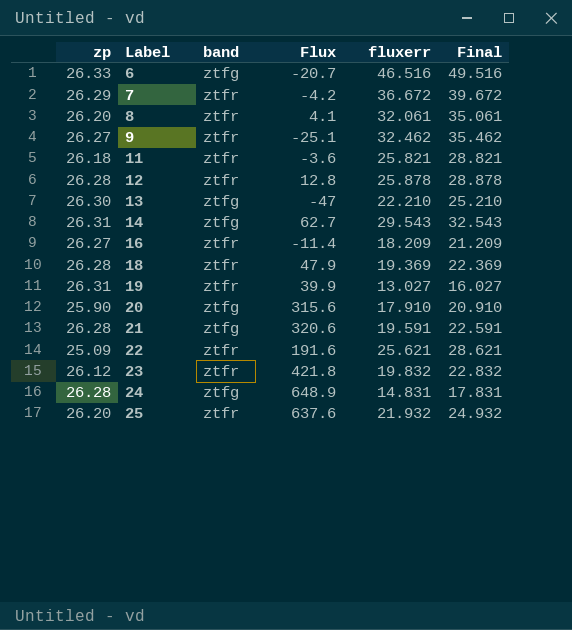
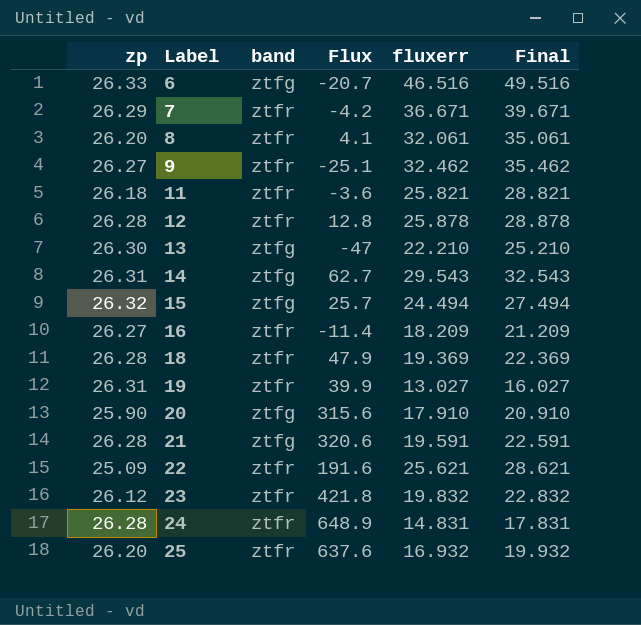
7 | fluxerr: 36.672 -> 36.671
7 | Final: 39.672 -> 39.671
row 15: none -> 26.32 | ztfg | 25.7 | 24.494 | 27.494
24 | band: ztfg -> ztfr
25 | fluxerr: 21.932 -> 16.932
25 | Final: 24.932 -> 19.932

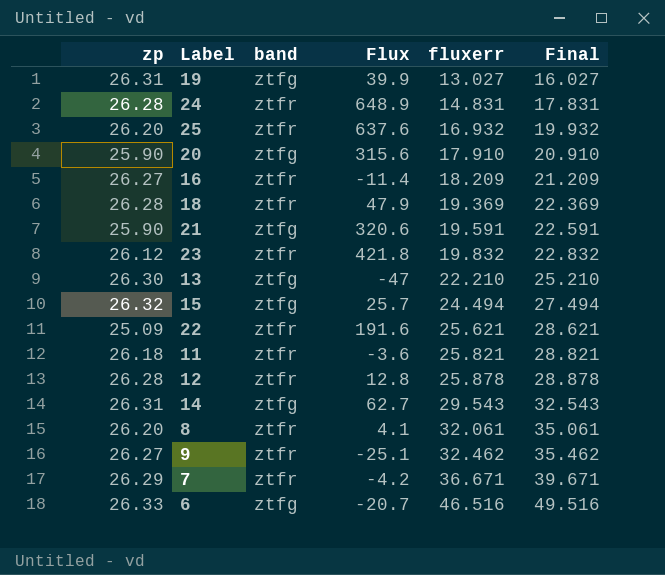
row order: Label ascending -> fluxerr ascending
19 | band: ztfr -> ztfg
21 | zp: 26.28 -> 25.90

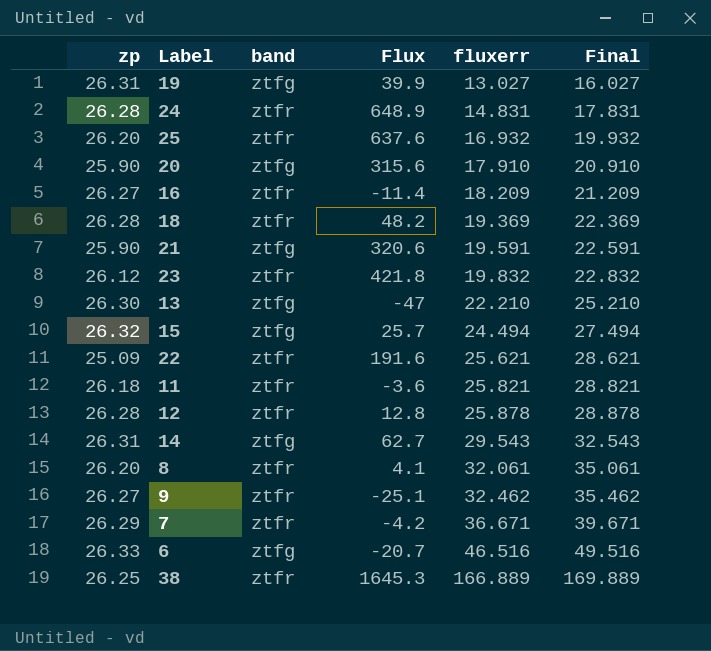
18 | Flux: 47.9 -> 48.2
row 38: none -> 26.25 | ztfr | 1645.3 | 166.889 | 169.889

